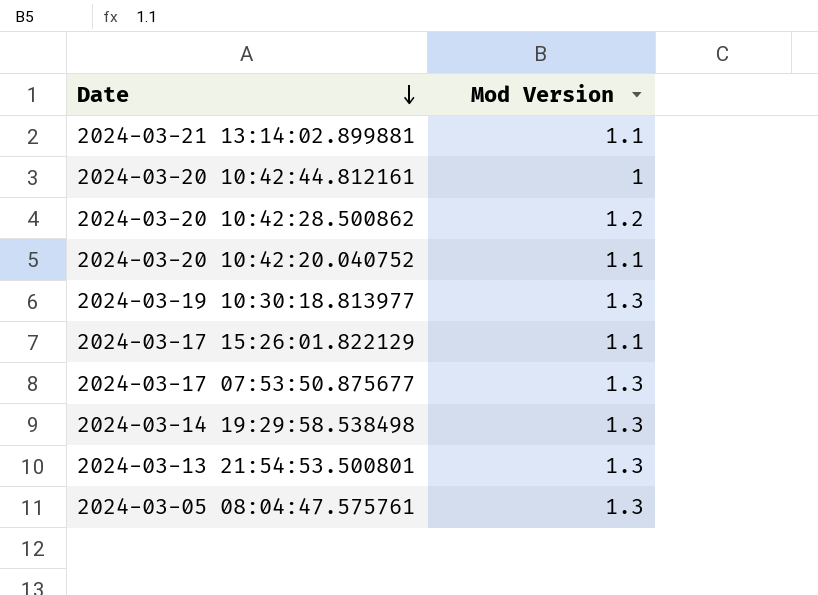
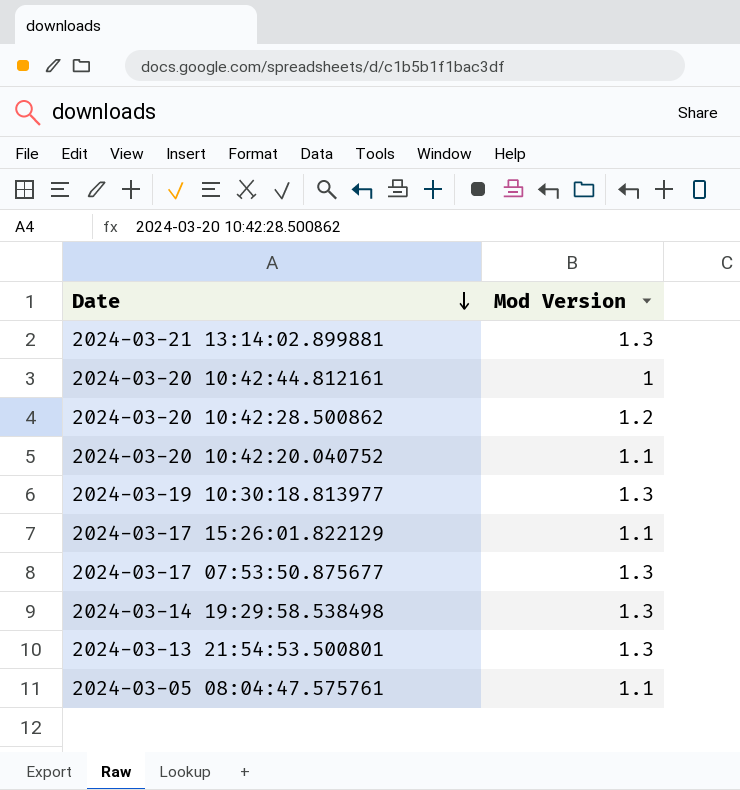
2024-03-21 13:14:02.899881 | Mod Version: 1.1 -> 1.3
2024-03-05 08:04:47.575761 | Mod Version: 1.3 -> 1.1

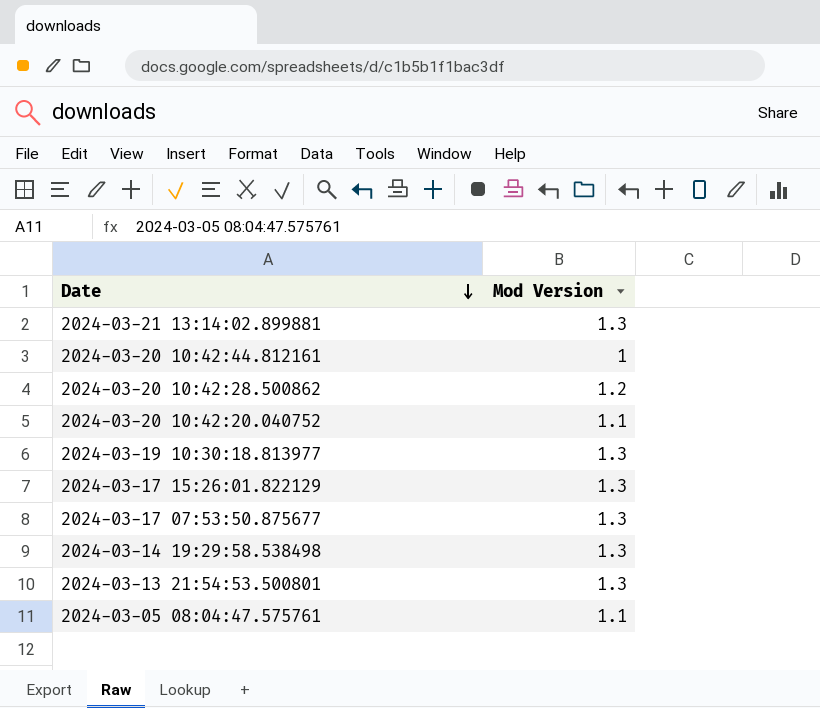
2024-03-17 15:26:01.822129 | Mod Version: 1.1 -> 1.3

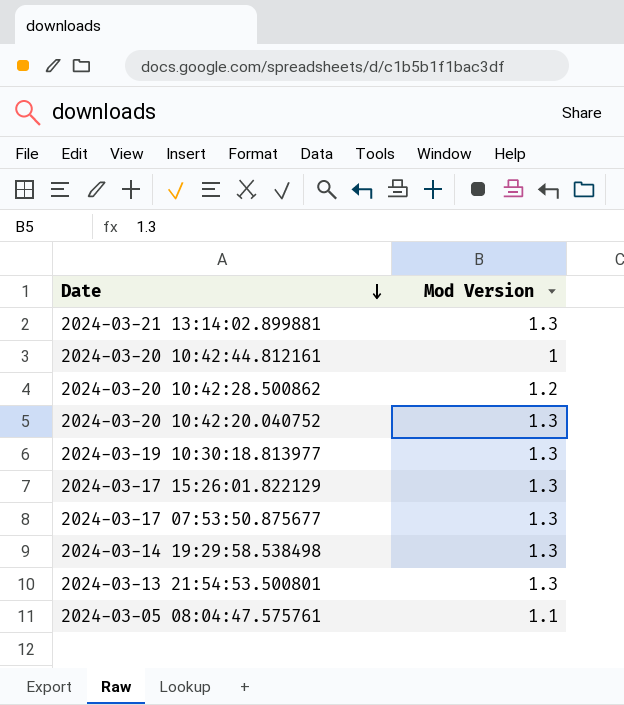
2024-03-20 10:42:20.040752 | Mod Version: 1.1 -> 1.3

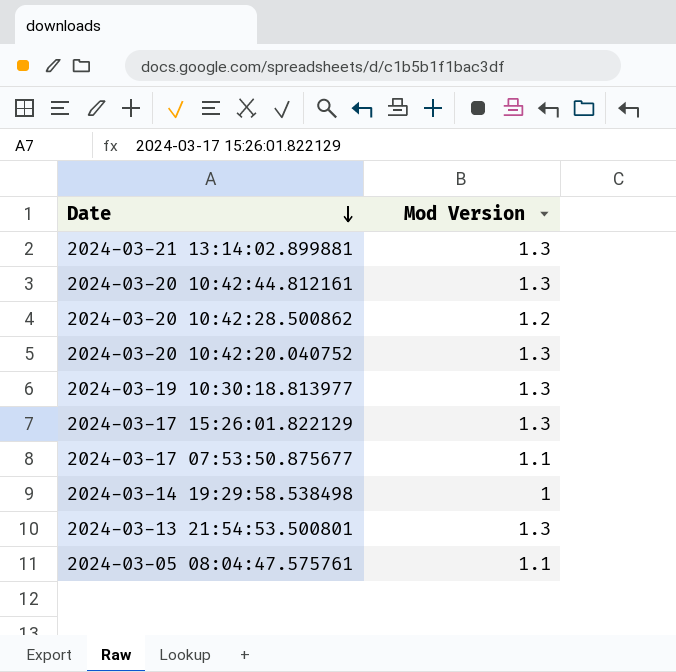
2024-03-20 10:42:44.812161 | Mod Version: 1 -> 1.3
2024-03-17 07:53:50.875677 | Mod Version: 1.3 -> 1.1
2024-03-14 19:29:58.538498 | Mod Version: 1.3 -> 1

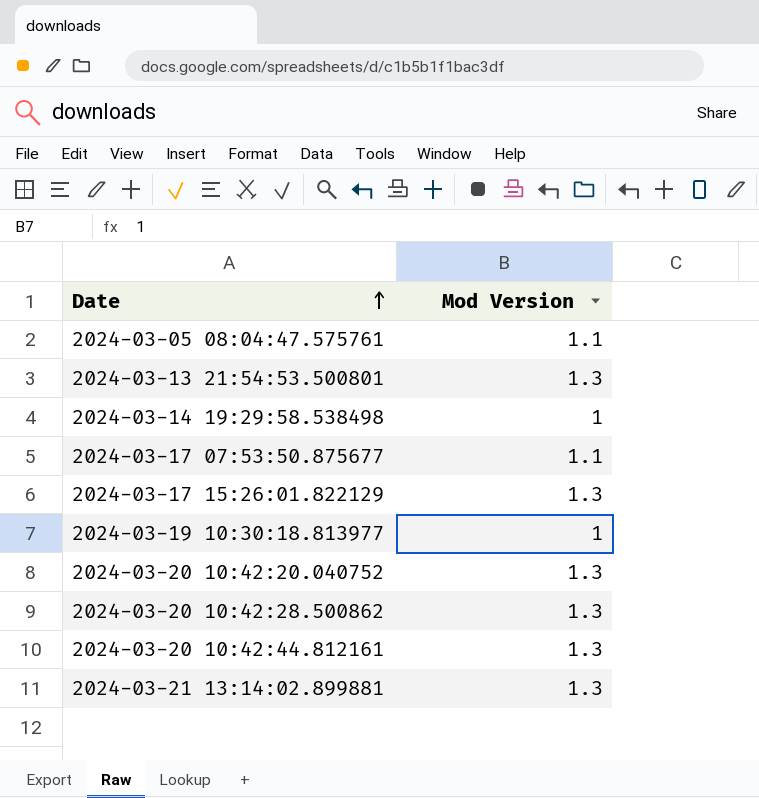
row order: Date descending -> Date ascending
2024-03-19 10:30:18.813977 | Mod Version: 1.3 -> 1
2024-03-20 10:42:28.500862 | Mod Version: 1.2 -> 1.3

